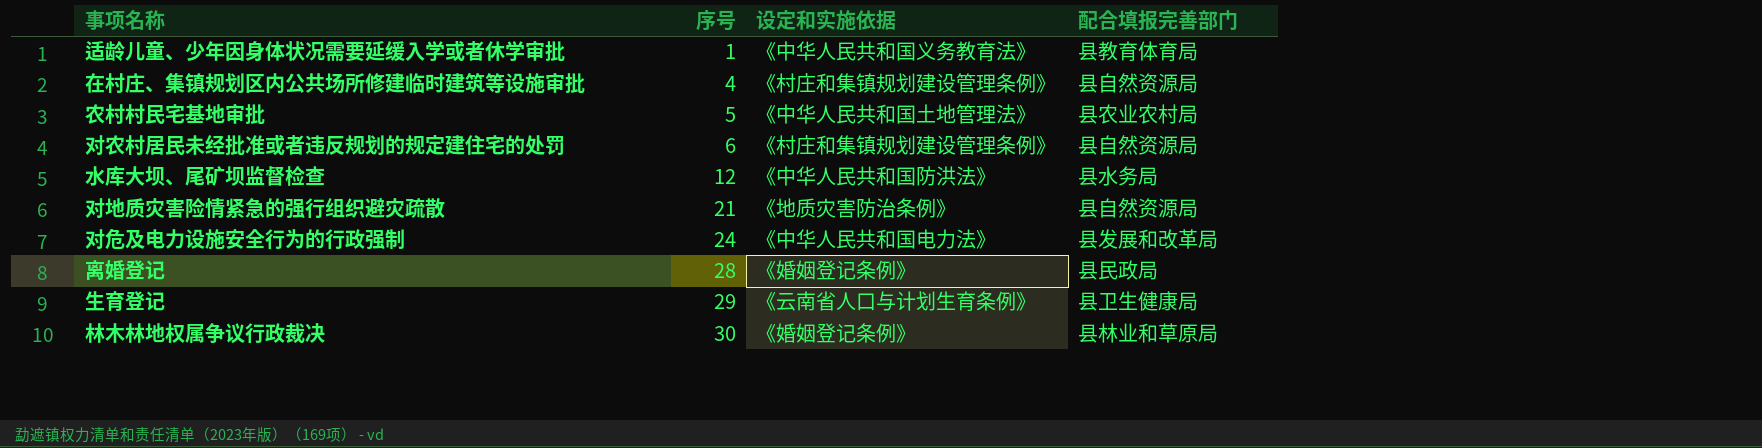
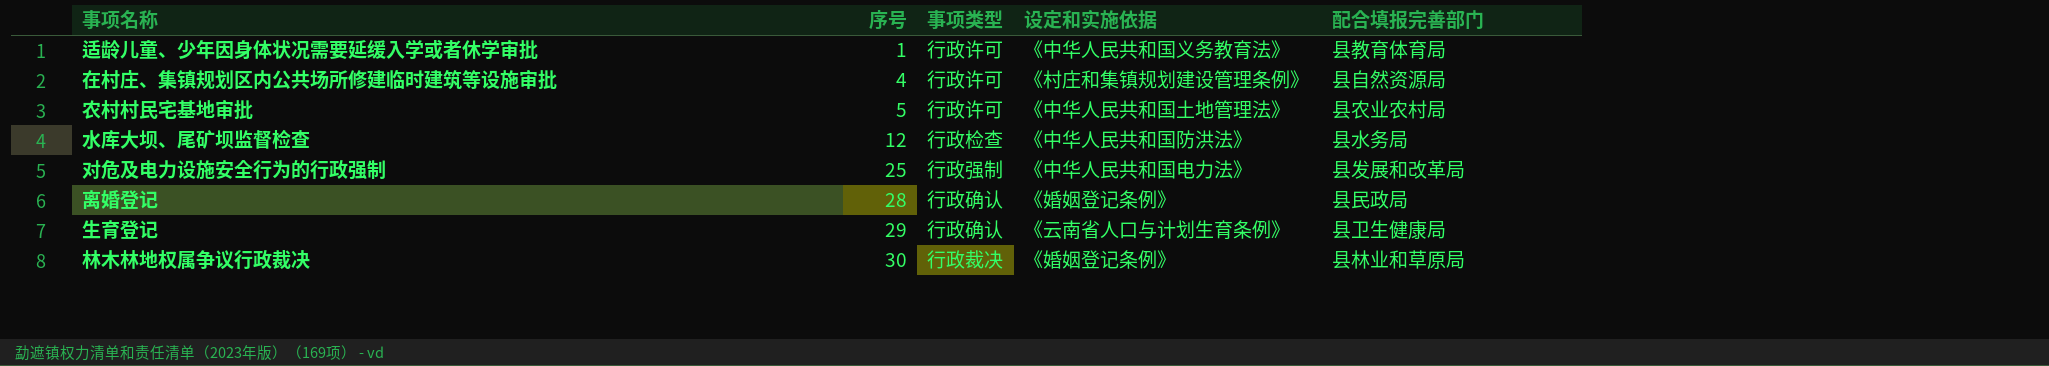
column 事项类型 | position: none -> 3
row 对农村居民未经批准或者违反规划的规定建住宅的处罚: 6 | 《村庄和集镇规划建设管理条例》 | 县自然资源局 -> none
row 对地质灾害险情紧急的强行组织避灾疏散: 21 | 《地质灾害防治条例》 | 县自然资源局 -> none
对危及电力设施安全行为的行政强制 | 序号: 24 -> 25

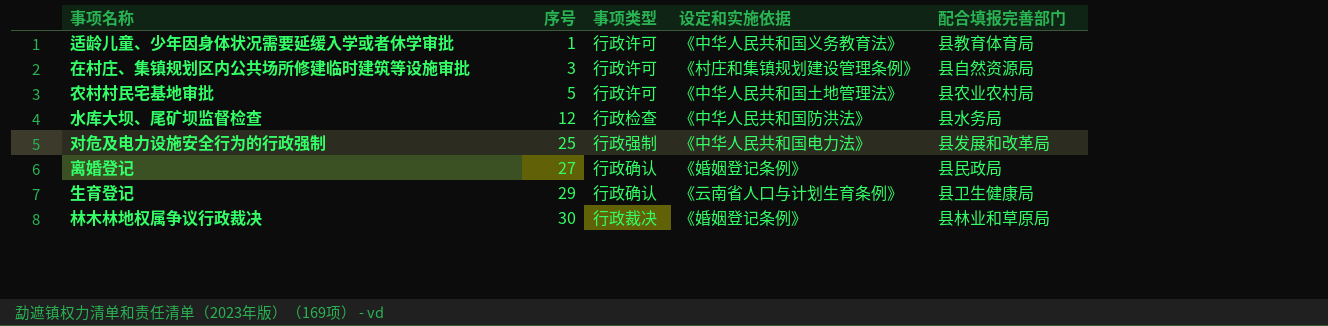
在村庄、集镇规划区内公共场所修建临时建筑等设施审批 | 序号: 4 -> 3
离婚登记 | 序号: 28 -> 27

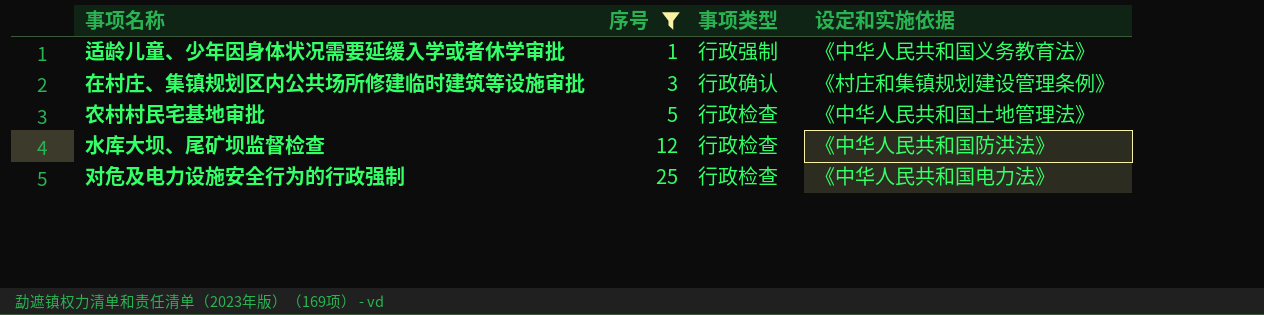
filter: none -> 序号 <= 25
column 配合填报完善部门 | position: 5 -> none
适龄儿童、少年因身体状况需要延缓入学或者休学审批 | 事项类型: 行政许可 -> 行政强制
在村庄、集镇规划区内公共场所修建临时建筑等设施审批 | 事项类型: 行政许可 -> 行政确认
农村村民宅基地审批 | 事项类型: 行政许可 -> 行政检查
对危及电力设施安全行为的行政强制 | 事项类型: 行政强制 -> 行政检查

